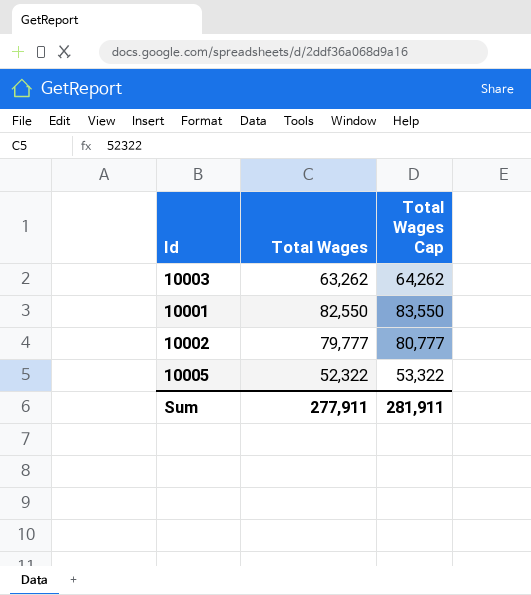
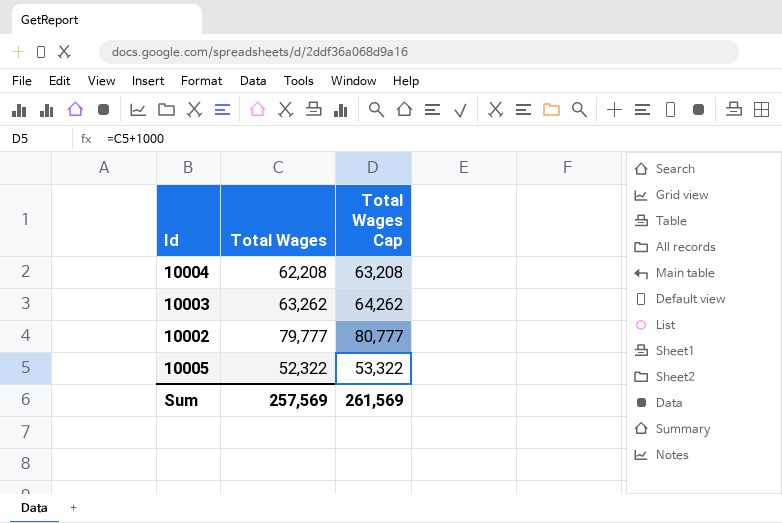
row 10001: 82,550 | 83,550 -> none
row 10004: none -> 62,208 | 63,208
Sum | Total Wages: 277,911 -> 257,569
Sum | Total Wages Cap: 281,911 -> 261,569

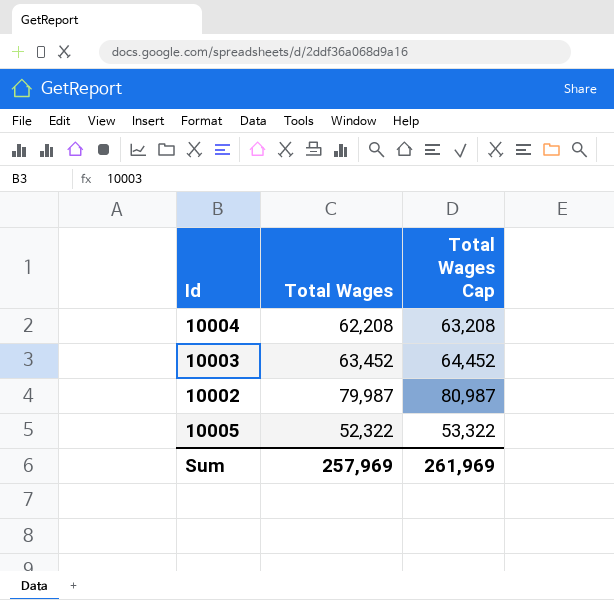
10003 | Total Wages: 63,262 -> 63,452
10003 | Total Wages Cap: 64,262 -> 64,452
10002 | Total Wages: 79,777 -> 79,987
10002 | Total Wages Cap: 80,777 -> 80,987
Sum | Total Wages: 257,569 -> 257,969
Sum | Total Wages Cap: 261,569 -> 261,969

